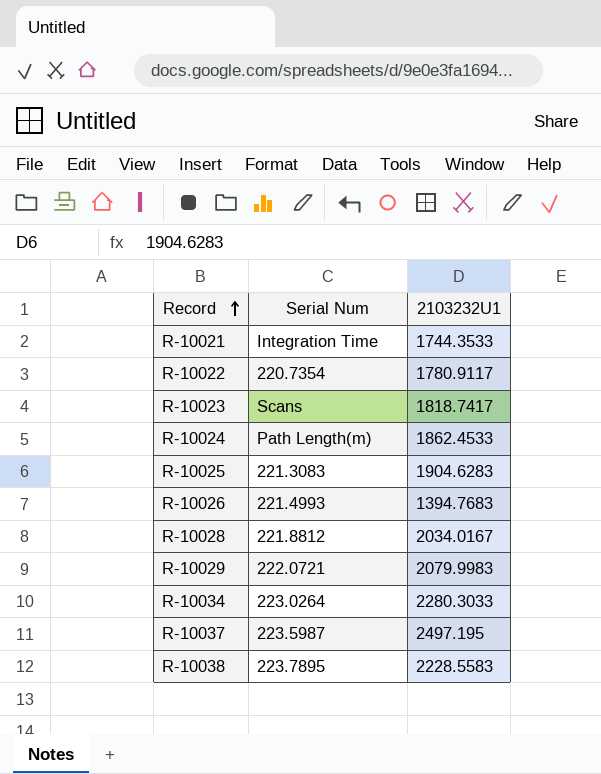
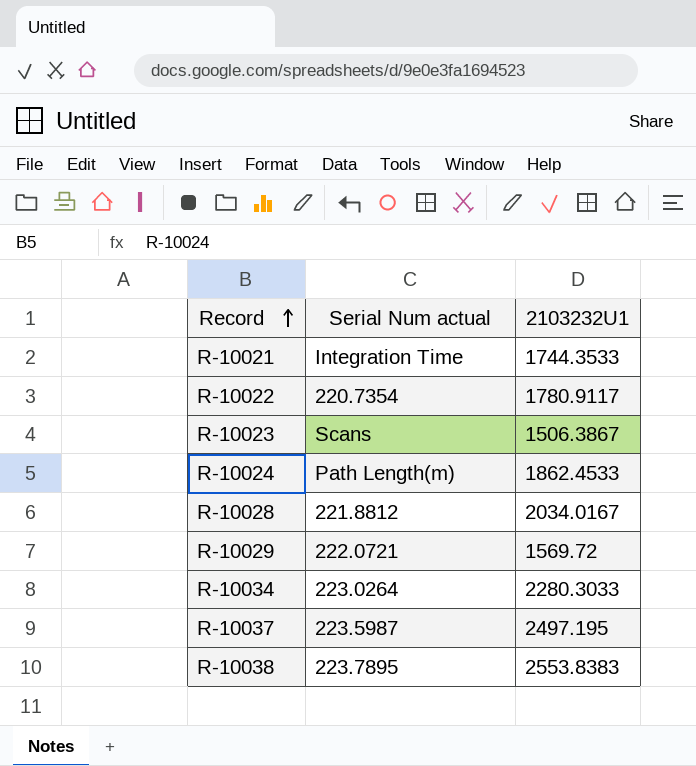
column name: Serial Num -> Serial Num actual
row R-10025: 221.3083 | 1904.6283 -> none
row R-10026: 221.4993 | 1394.7683 -> none
R-10023 | 2103232U1: 1818.7417 -> 1506.3867
R-10029 | 2103232U1: 2079.9983 -> 1569.72
R-10038 | 2103232U1: 2228.5583 -> 2553.8383

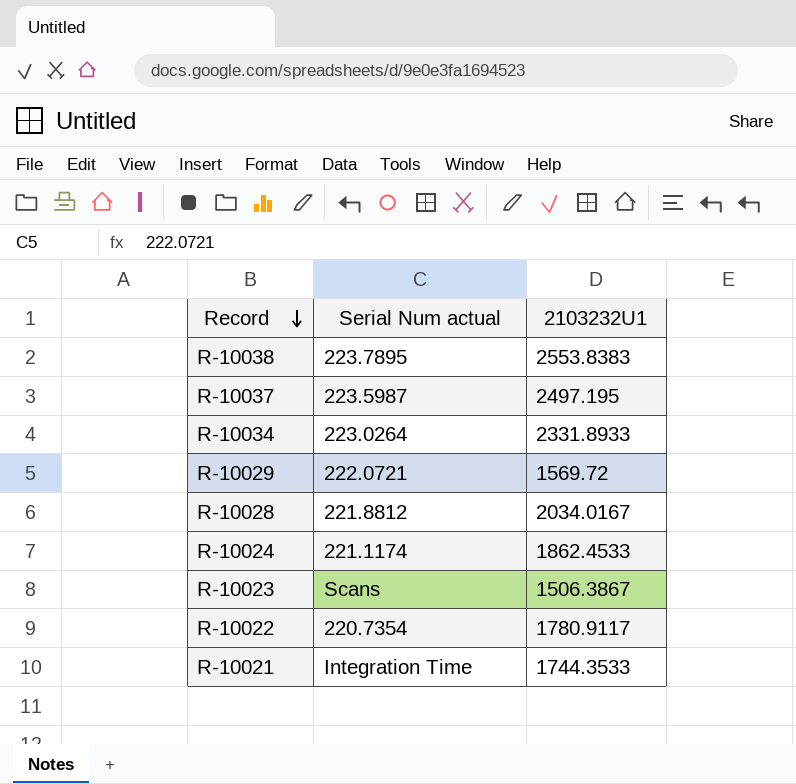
row order: Record ascending -> Record descending
R-10034 | 2103232U1: 2280.3033 -> 2331.8933
R-10024 | Serial Num actual: Path Length(m) -> 221.1174

